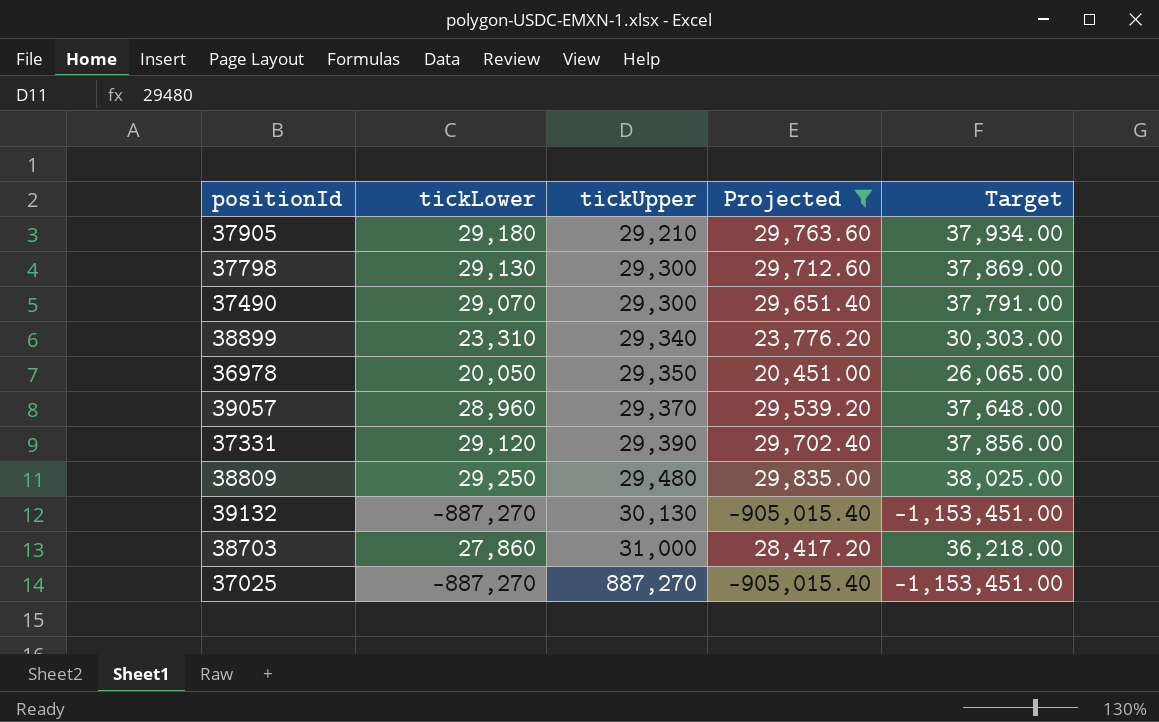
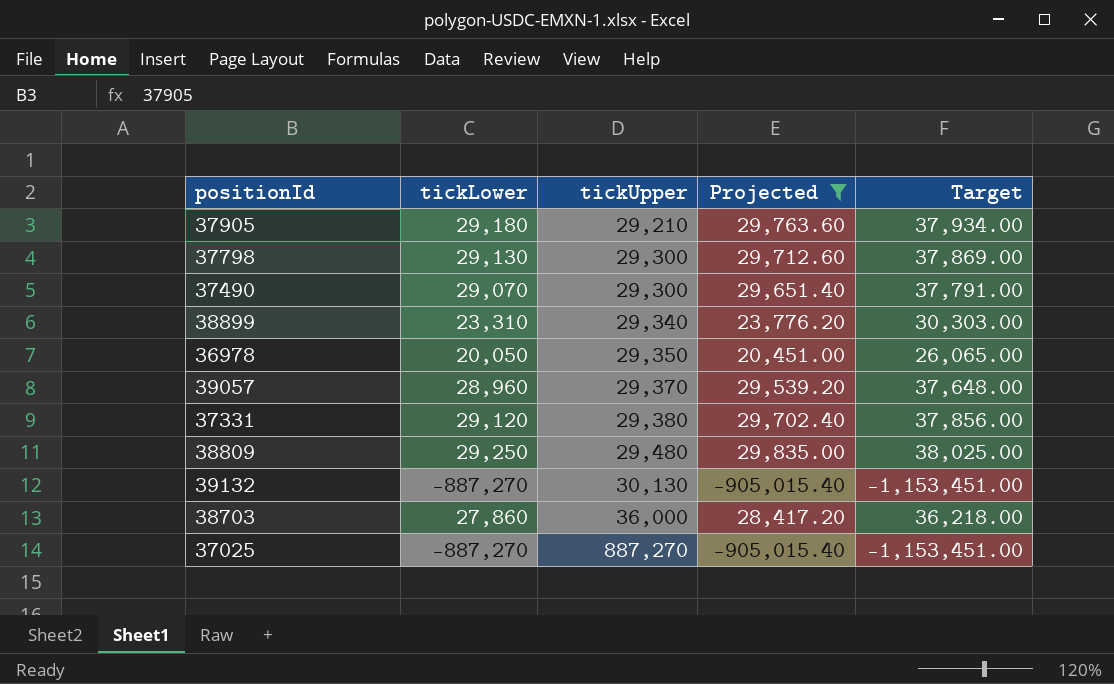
37331 | tickUpper: 29,390 -> 29,380
38703 | tickUpper: 31,000 -> 36,000

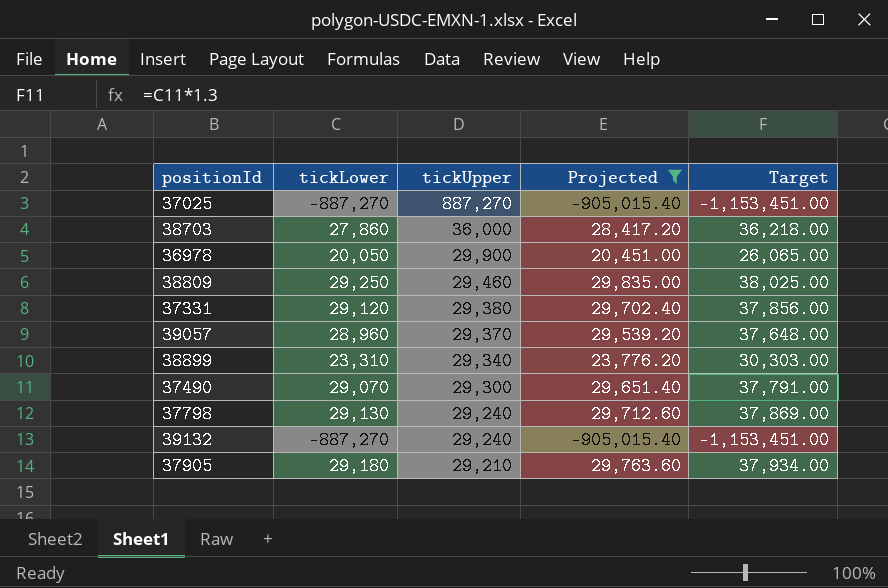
row order: tickUpper ascending -> tickUpper descending
36978 | tickUpper: 29,350 -> 29,900
38809 | tickUpper: 29,480 -> 29,460
37798 | tickUpper: 29,300 -> 29,240
39132 | tickUpper: 30,130 -> 29,240

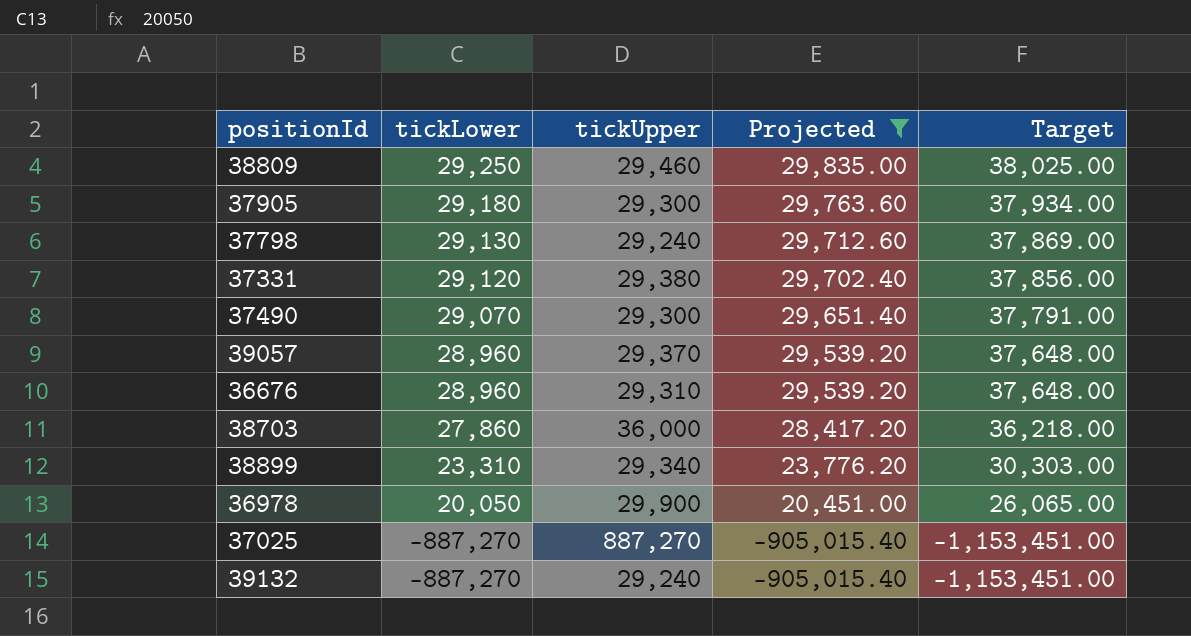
row order: tickUpper descending -> tickLower descending
37905 | tickUpper: 29,210 -> 29,300
row 36676: none -> 28,960 | 29,310 | 29,539.20 | 37,648.00

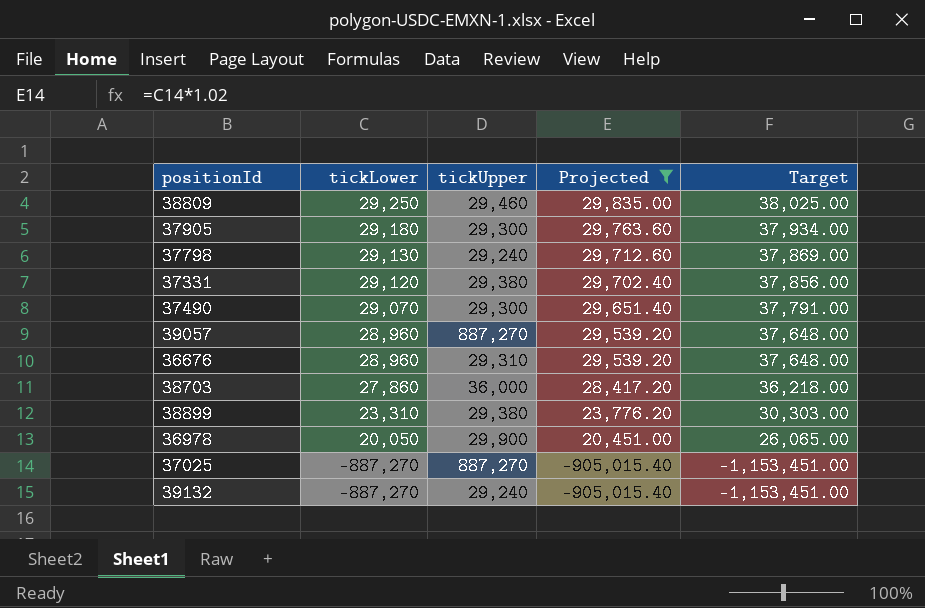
39057 | tickUpper: 29,370 -> 887,270
38899 | tickUpper: 29,340 -> 29,380

